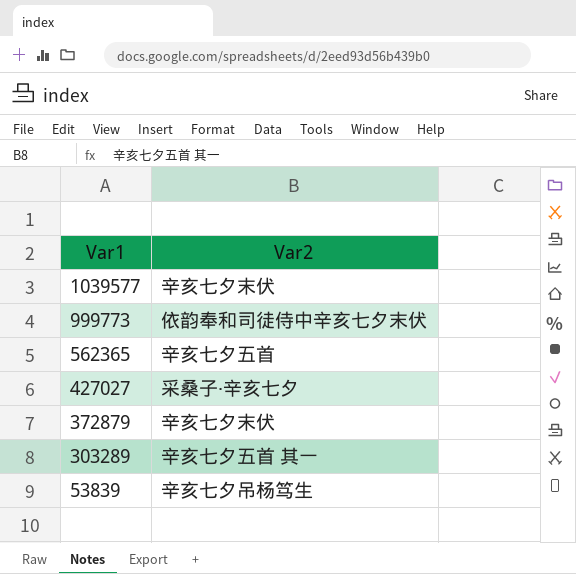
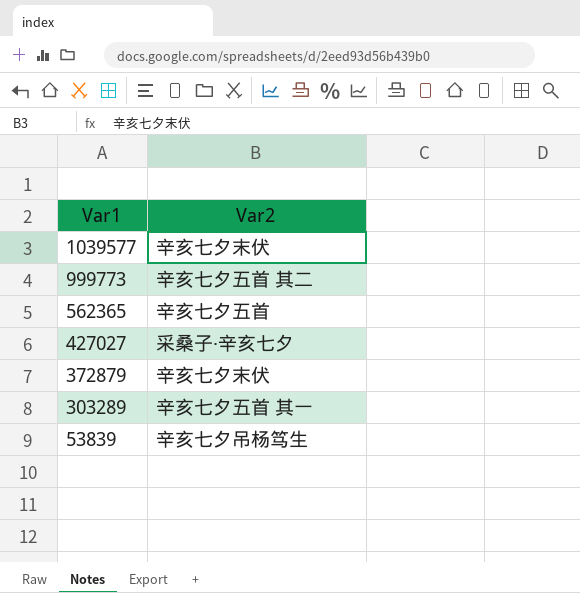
999773 | Var2: 依韵奉和司徒侍中辛亥七夕末伏 -> 辛亥七夕五首 其二

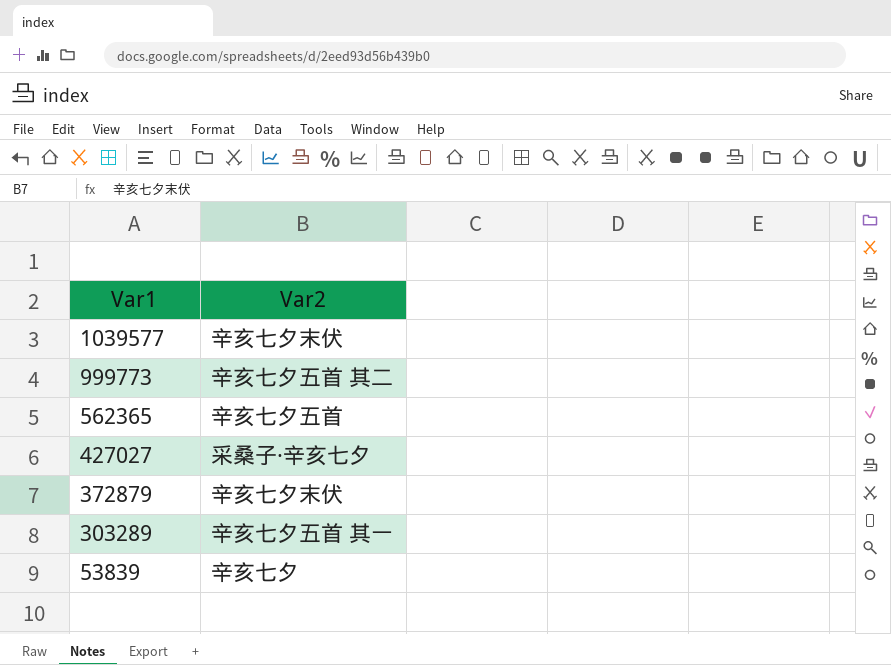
53839 | Var2: 辛亥七夕吊杨笃生 -> 辛亥七夕

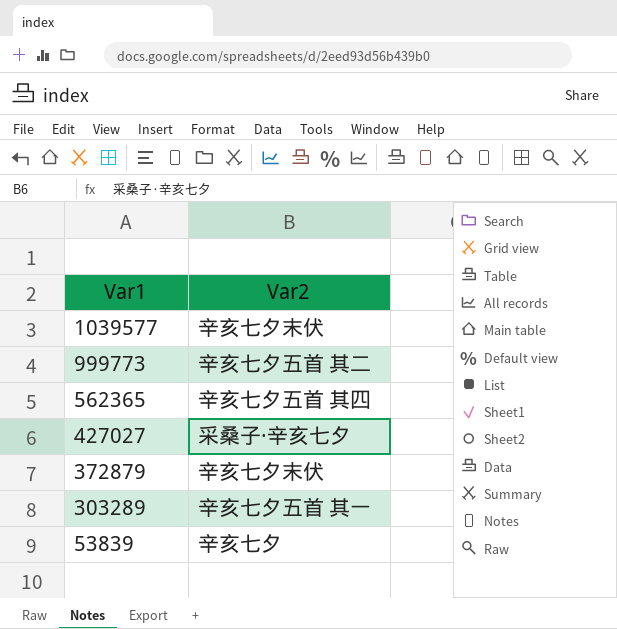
562365 | Var2: 辛亥七夕五首 -> 辛亥七夕五首 其四

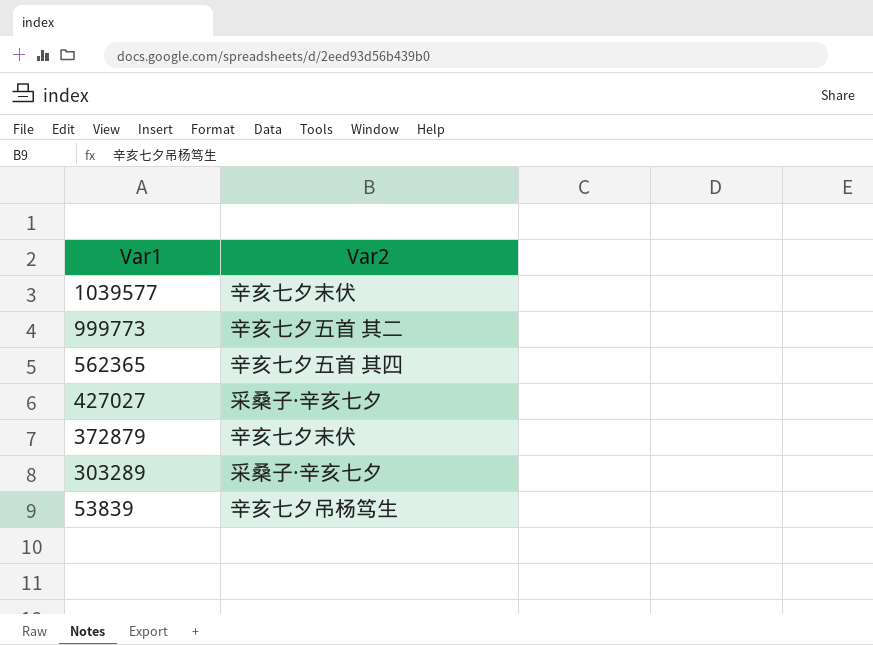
303289 | Var2: 辛亥七夕五首 其一 -> 采桑子·辛亥七夕
53839 | Var2: 辛亥七夕 -> 辛亥七夕吊杨笃生

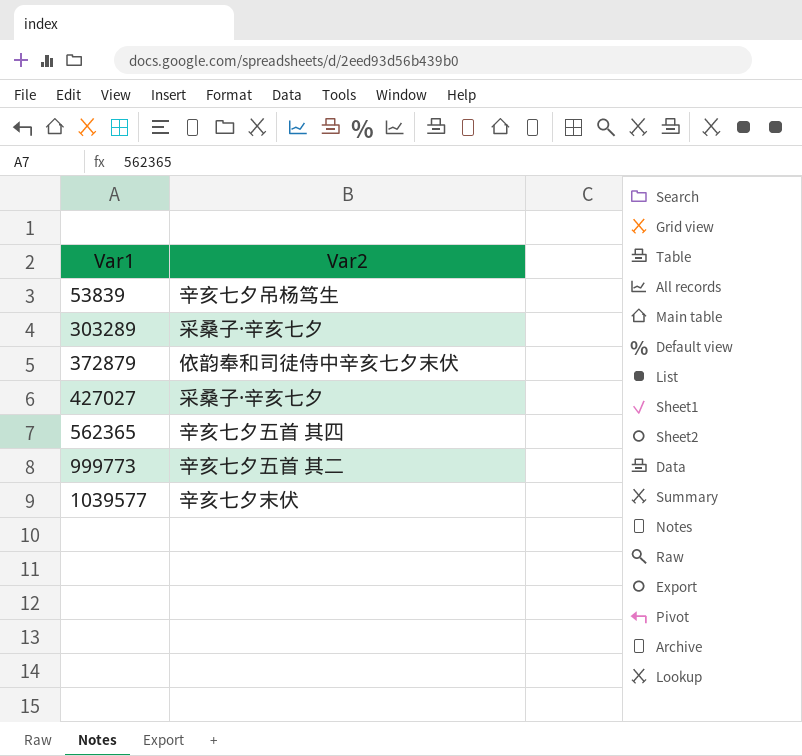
row order: Var1 descending -> Var1 ascending
372879 | Var2: 辛亥七夕末伏 -> 依韵奉和司徒侍中辛亥七夕末伏

